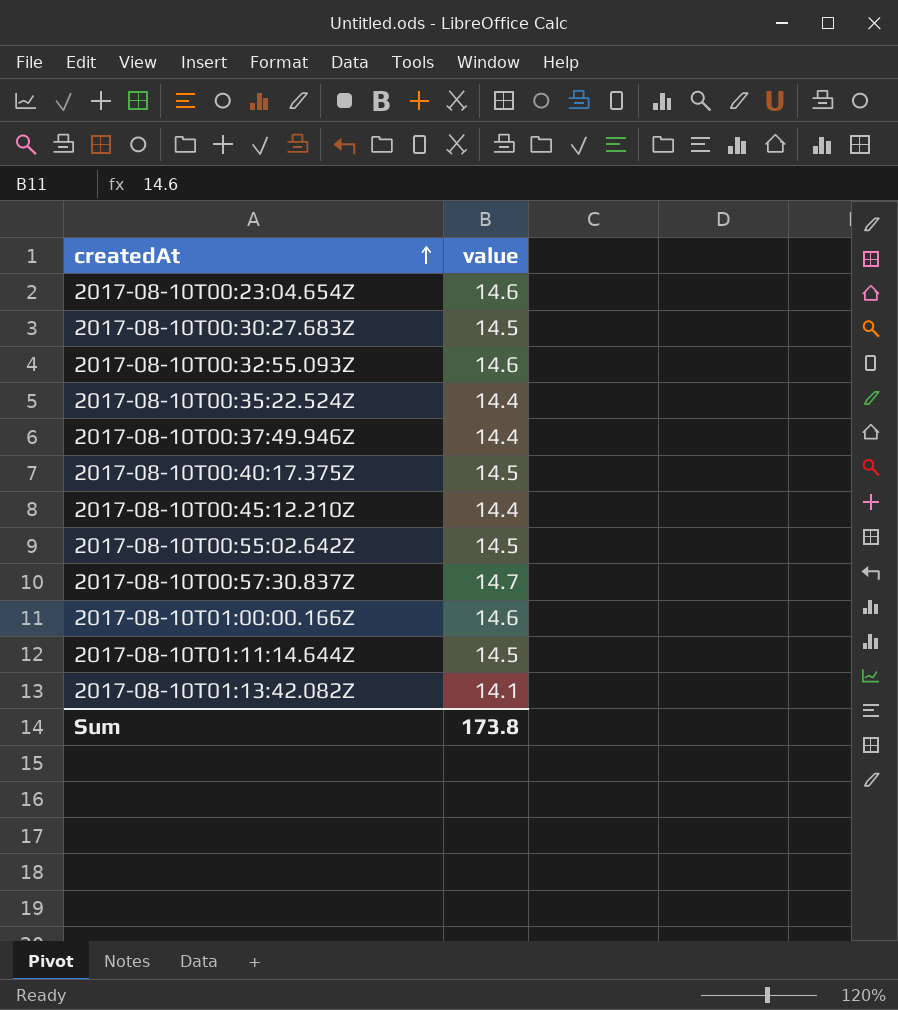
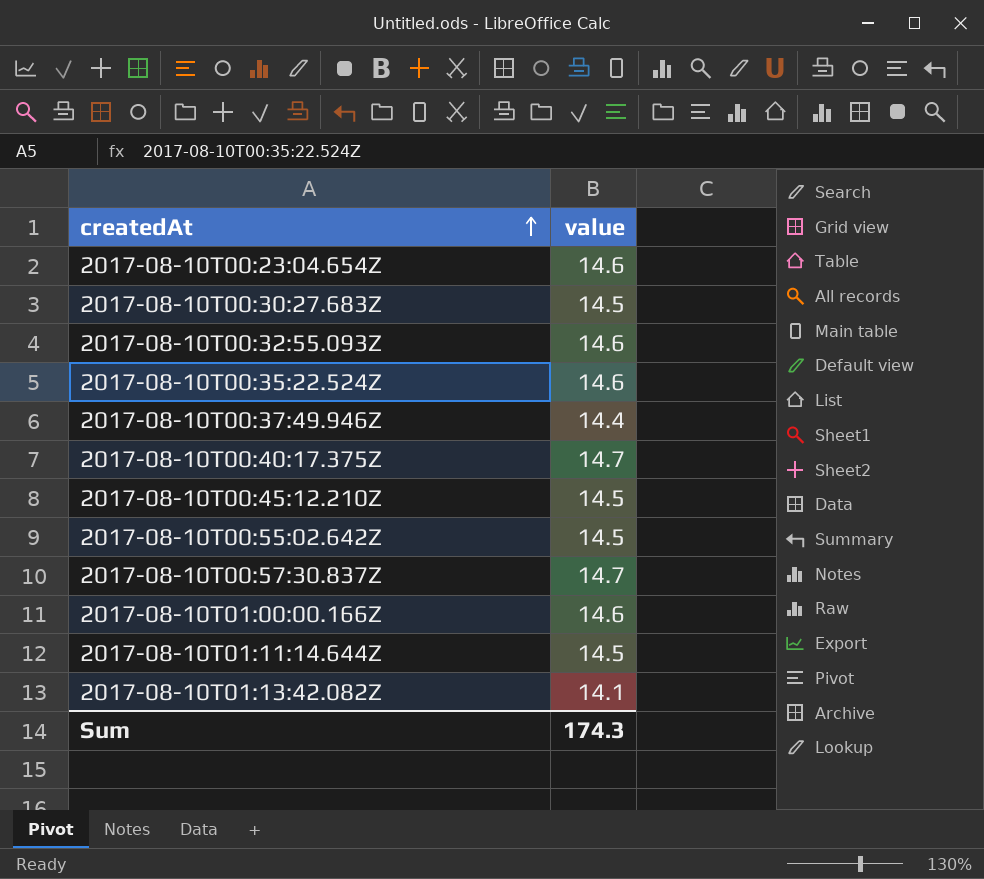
2017-08-10T00:35:22.524Z | value: 14.4 -> 14.6
2017-08-10T00:40:17.375Z | value: 14.5 -> 14.7
2017-08-10T00:45:12.210Z | value: 14.4 -> 14.5
Sum | value: 173.8 -> 174.3

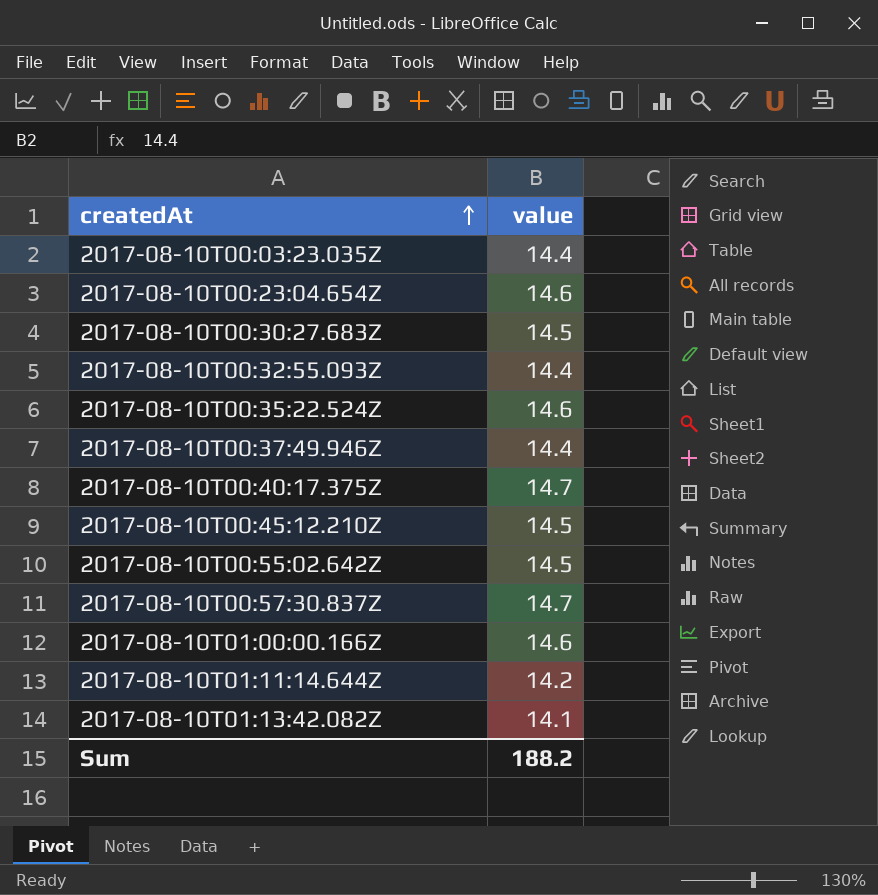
row 2017-08-10T00:03:23.035Z: none -> 14.4
2017-08-10T00:32:55.093Z | value: 14.6 -> 14.4
2017-08-10T01:11:14.644Z | value: 14.5 -> 14.2
Sum | value: 174.3 -> 188.2

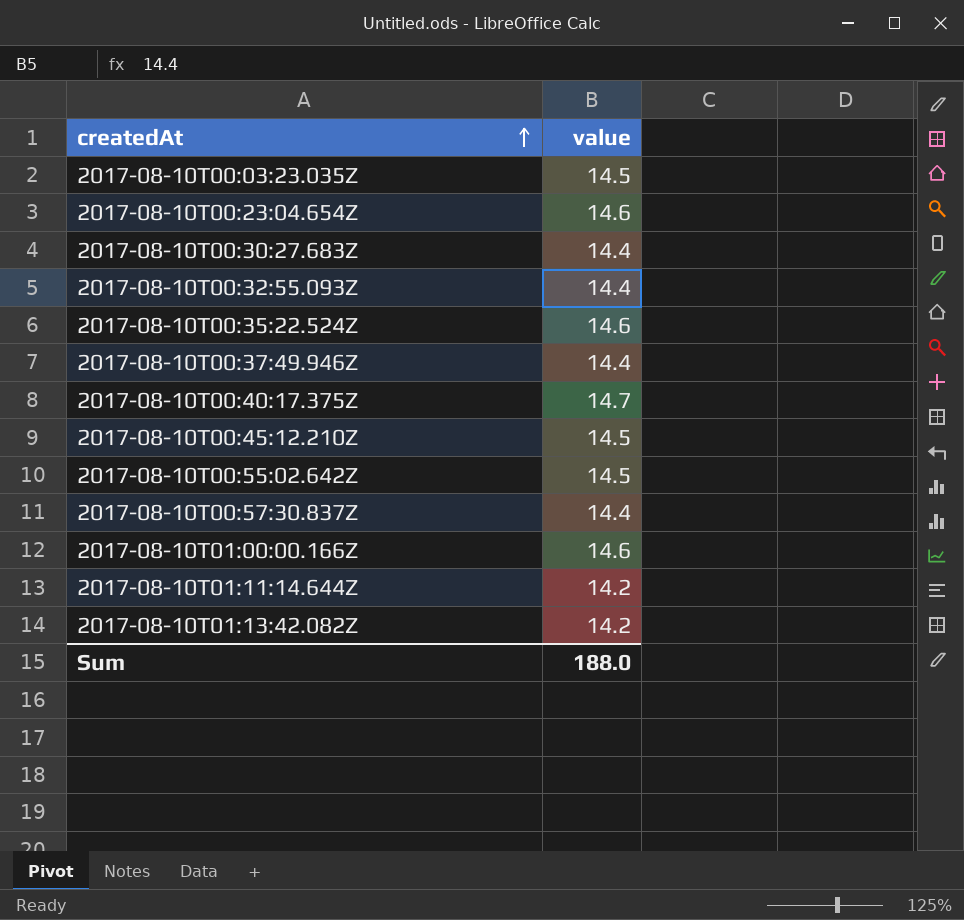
2017-08-10T00:03:23.035Z | value: 14.4 -> 14.5
2017-08-10T00:30:27.683Z | value: 14.5 -> 14.4
2017-08-10T00:57:30.837Z | value: 14.7 -> 14.4
2017-08-10T01:13:42.082Z | value: 14.1 -> 14.2
Sum | value: 188.2 -> 188.0

